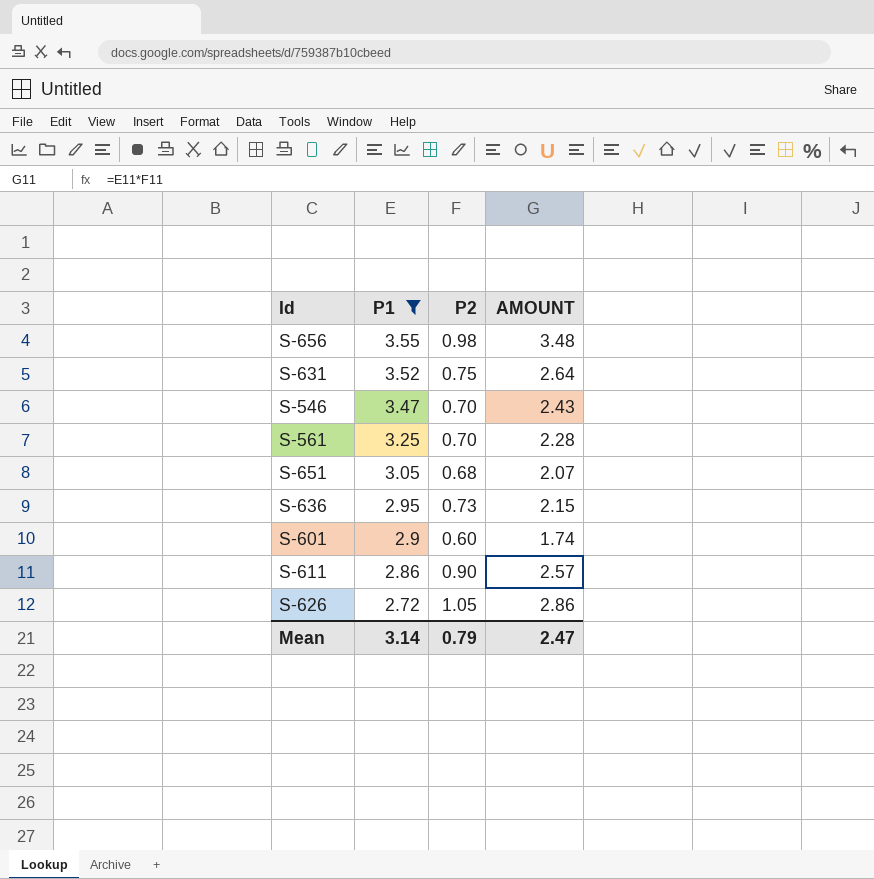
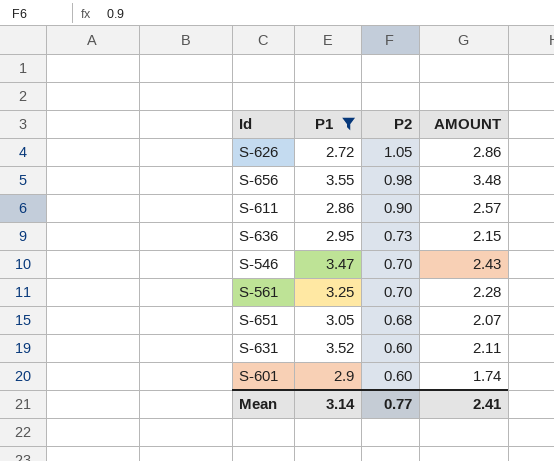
row order: P1 descending -> P2 descending
S-631 | P2: 0.75 -> 0.60
S-631 | AMOUNT: 2.64 -> 2.11
Mean | P2: 0.79 -> 0.77
Mean | AMOUNT: 2.47 -> 2.41

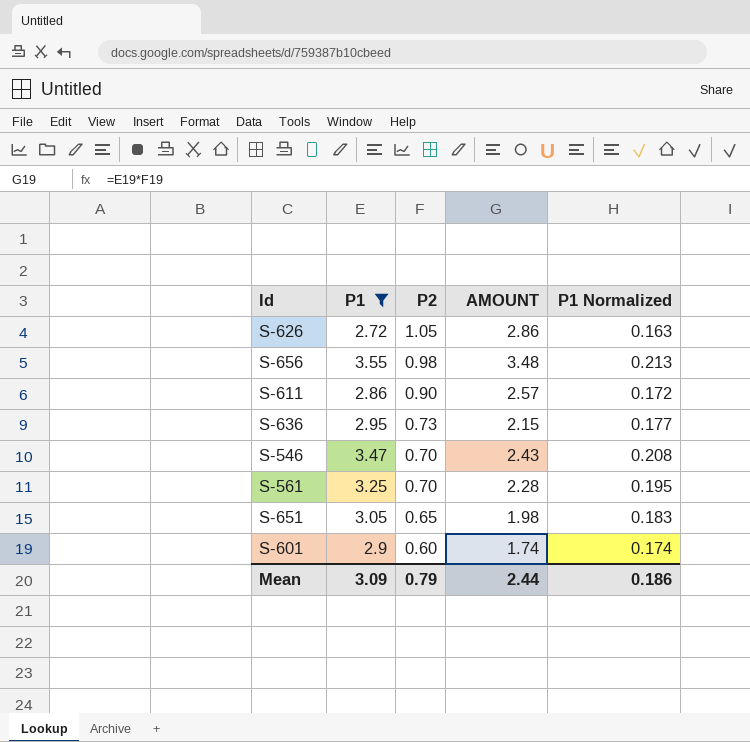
column P1 Normalized | formula: none -> [P1] * 0.06
row S-631: 3.52 | 0.60 | 2.11 -> none
S-651 | P2: 0.68 -> 0.65
S-651 | AMOUNT: 2.07 -> 1.98
Mean | P1: 3.14 -> 3.09
Mean | P2: 0.77 -> 0.79
Mean | AMOUNT: 2.41 -> 2.44

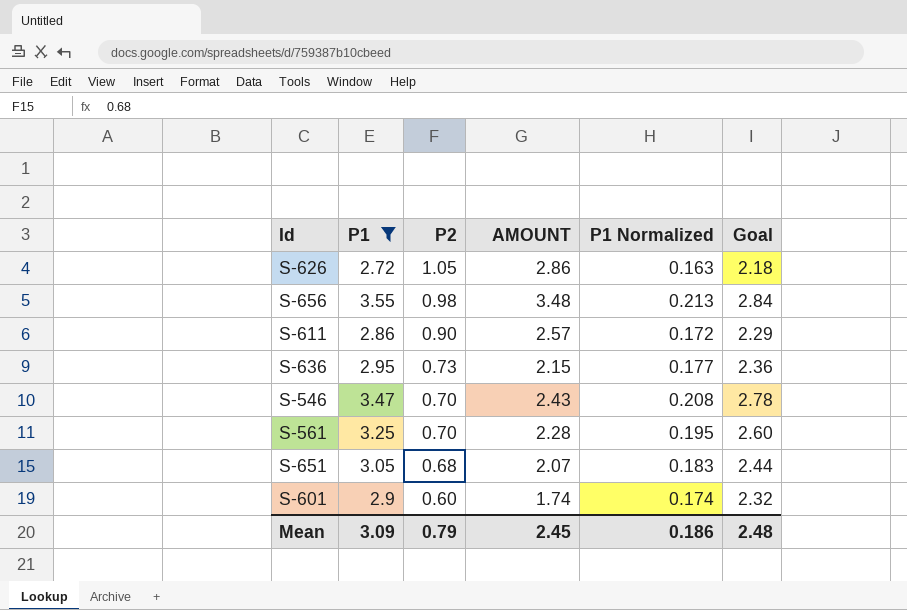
column Goal | formula: none -> [P1] * 0.8
S-651 | P2: 0.65 -> 0.68
S-651 | AMOUNT: 1.98 -> 2.07
Mean | AMOUNT: 2.44 -> 2.45

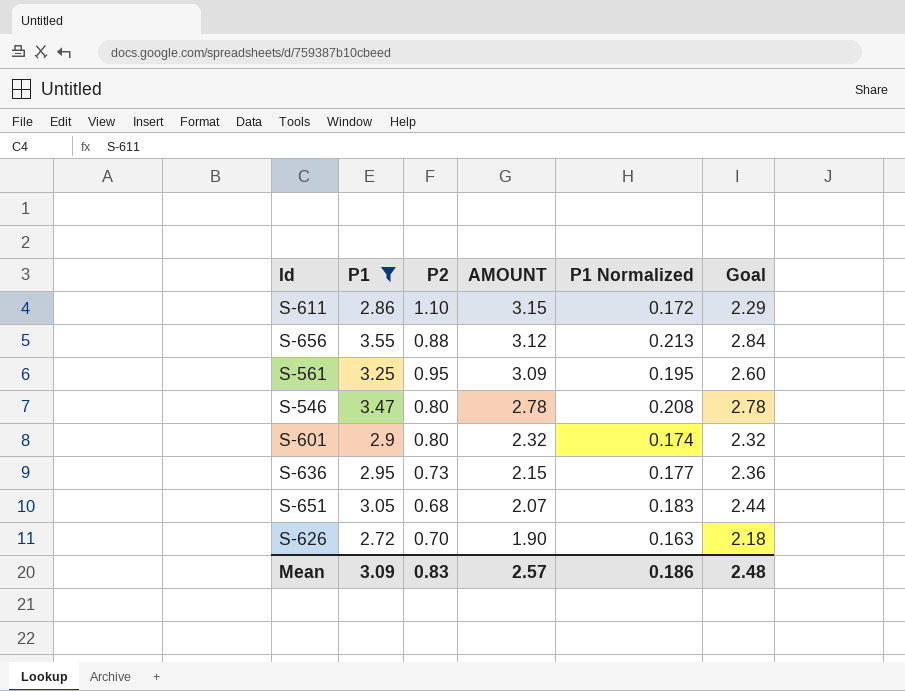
row order: P2 descending -> AMOUNT descending
S-611 | P2: 0.90 -> 1.10
S-611 | AMOUNT: 2.57 -> 3.15
S-656 | P2: 0.98 -> 0.88
S-656 | AMOUNT: 3.48 -> 3.12
S-561 | P2: 0.70 -> 0.95
S-561 | AMOUNT: 2.28 -> 3.09
S-546 | P2: 0.70 -> 0.80
S-546 | AMOUNT: 2.43 -> 2.78
S-601 | P2: 0.60 -> 0.80
S-601 | AMOUNT: 1.74 -> 2.32
S-626 | P2: 1.05 -> 0.70
S-626 | AMOUNT: 2.86 -> 1.90
Mean | P2: 0.79 -> 0.83
Mean | AMOUNT: 2.45 -> 2.57

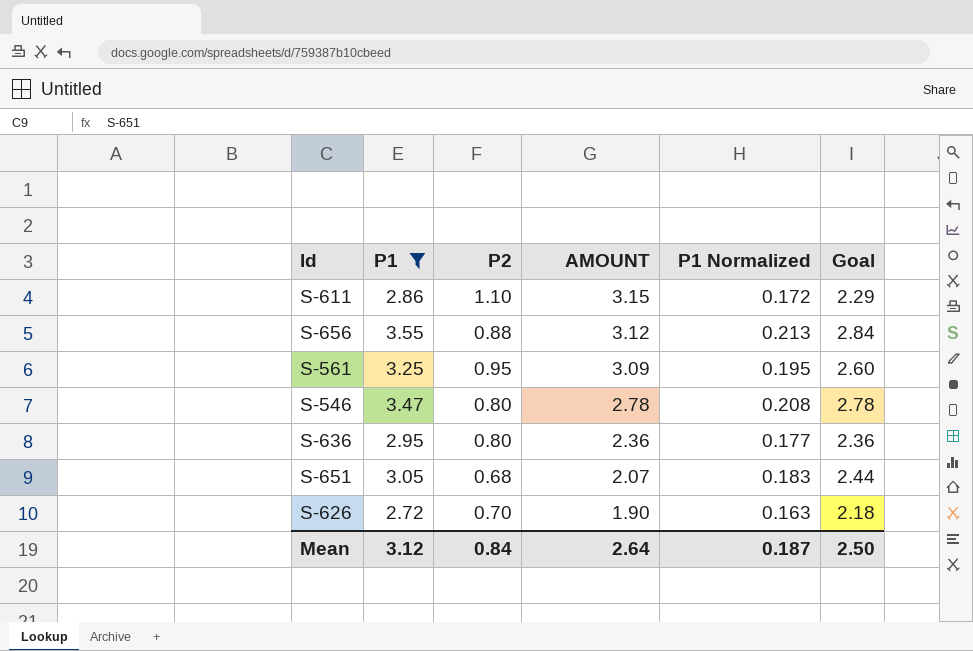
row S-601: 2.9 | 0.80 | 2.32 | 0.174 | 2.32 -> none
S-636 | P2: 0.73 -> 0.80
S-636 | AMOUNT: 2.15 -> 2.36
Mean | P1: 3.09 -> 3.12
Mean | P2: 0.83 -> 0.84
Mean | AMOUNT: 2.57 -> 2.64
Mean | P1 Normalized: 0.186 -> 0.187
Mean | Goal: 2.48 -> 2.50

